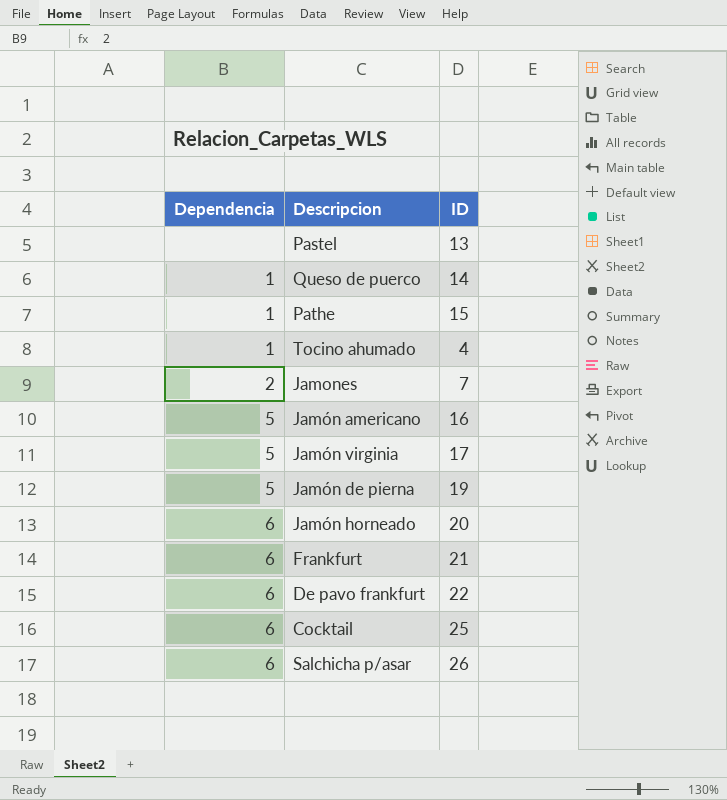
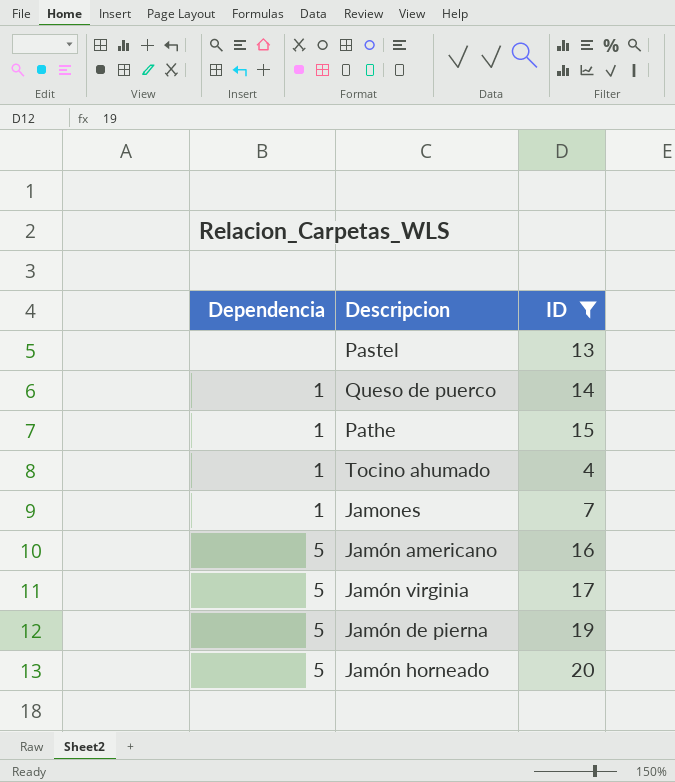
filter: none -> ID <= 20
Jamones | Dependencia: 2 -> 1
Jamón horneado | Dependencia: 6 -> 5

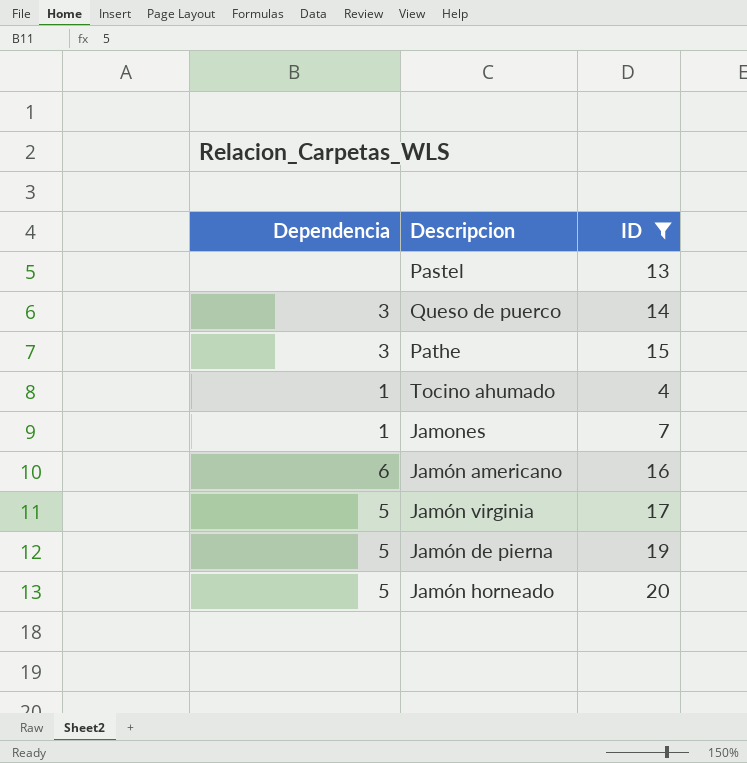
Queso de puerco | Dependencia: 1 -> 3
Pathe | Dependencia: 1 -> 3
Jamón americano | Dependencia: 5 -> 6

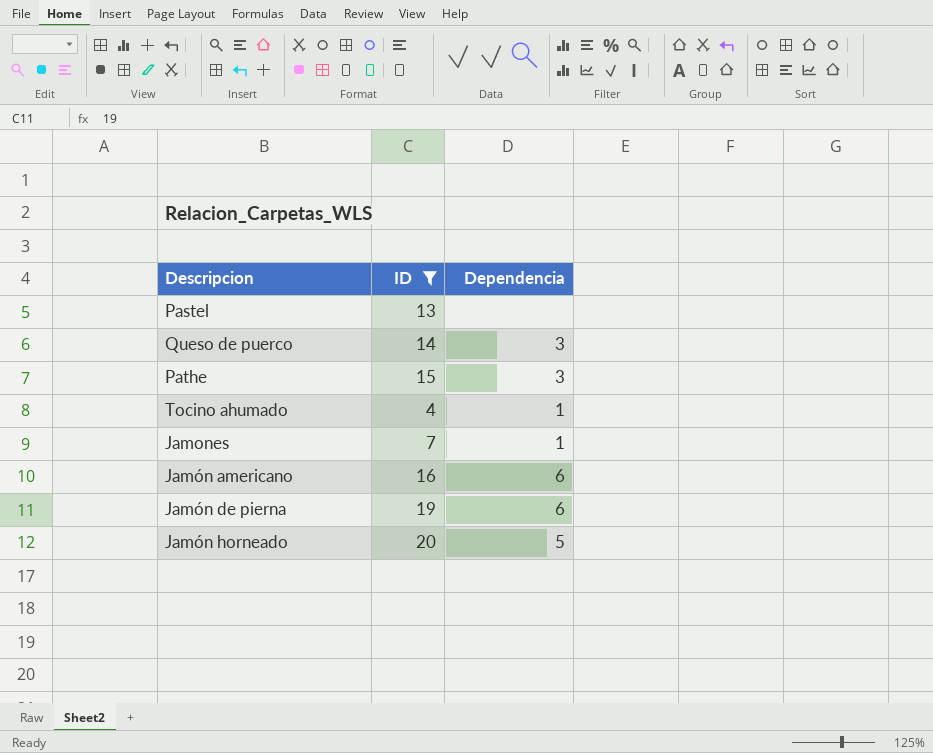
column Dependencia | position: 1 -> 3
row Jamón virginia: 5 | 17 -> none
Jamón de pierna | Dependencia: 5 -> 6

